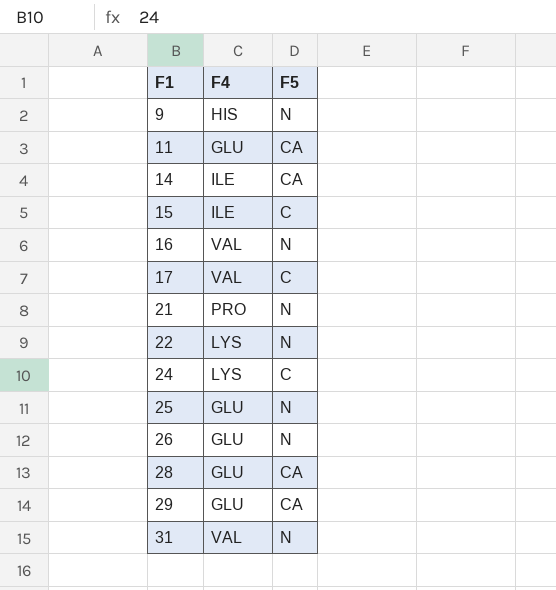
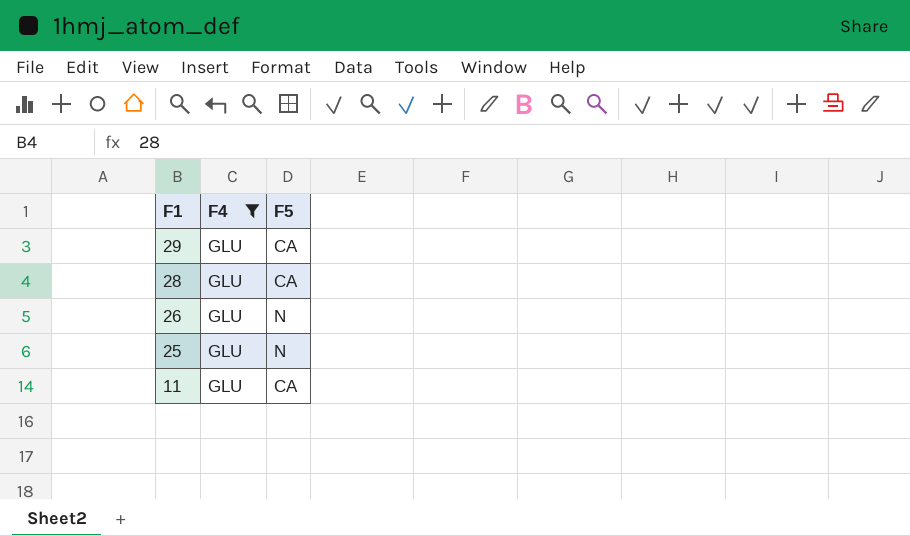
filter: none -> F4 = GLU
row order: F1 ascending -> F1 descending

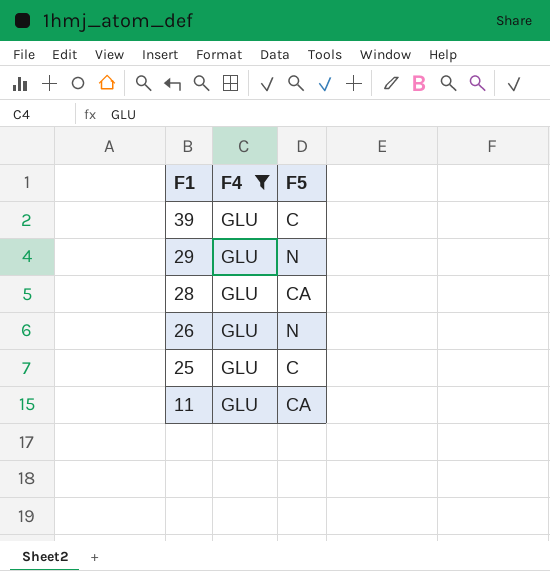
row 39: none -> GLU | C
29 | F5: CA -> N
25 | F5: N -> C

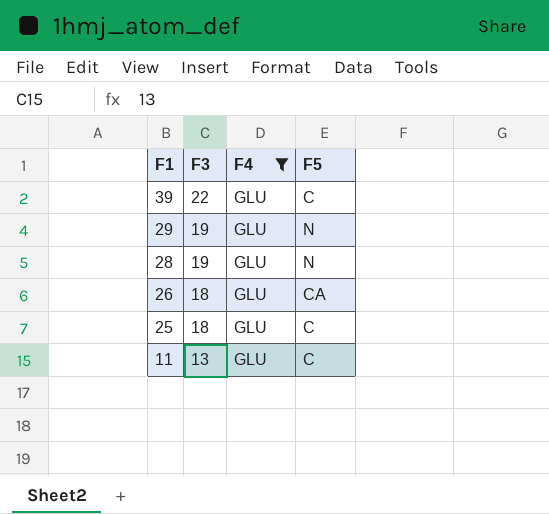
column F3 | position: none -> 2
28 | F5: CA -> N
26 | F5: N -> CA
11 | F5: CA -> C

